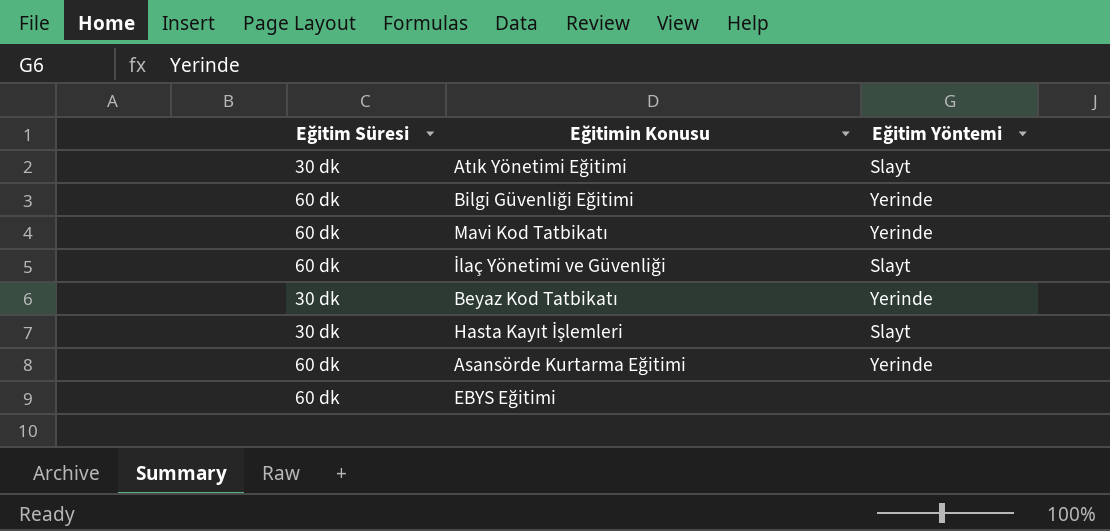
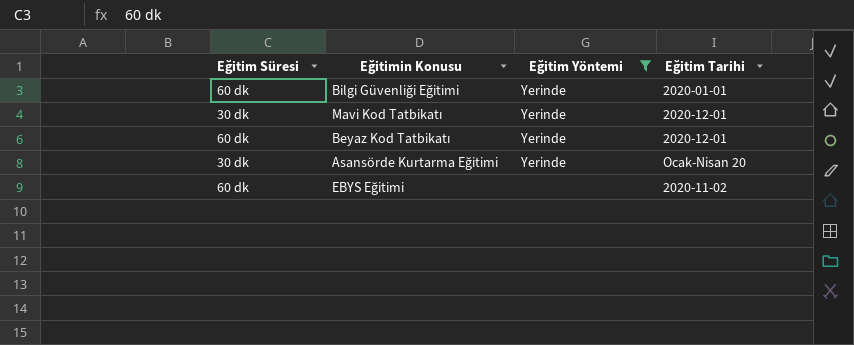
filter: none -> Eğitim Yöntemi != Slayt
column Eğitim Tarihi | position: none -> 4
Mavi Kod Tatbikatı | Eğitim Süresi: 60 dk -> 30 dk
Beyaz Kod Tatbikatı | Eğitim Süresi: 30 dk -> 60 dk
Asansörde Kurtarma Eğitimi | Eğitim Süresi: 60 dk -> 30 dk

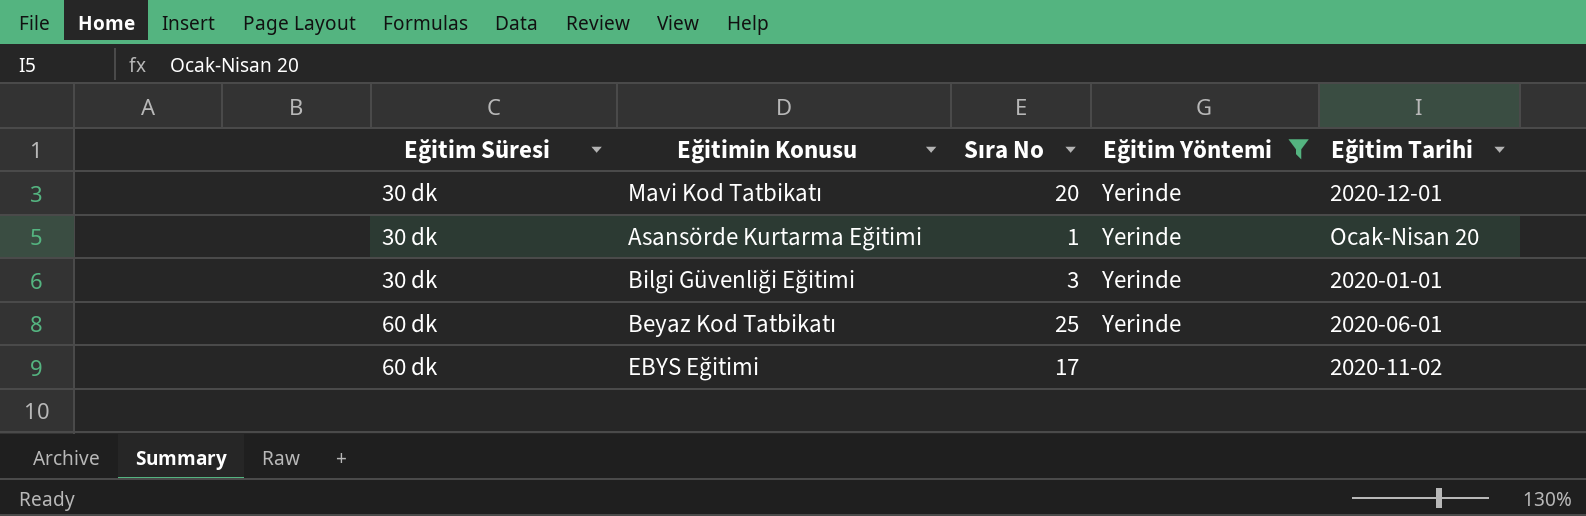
row order: none -> Eğitim Süresi ascending
column Sıra No | position: none -> 3
Bilgi Güvenliği Eğitimi | Eğitim Süresi: 60 dk -> 30 dk
Beyaz Kod Tatbikatı | Eğitim Tarihi: 2020-12-01 -> 2020-06-01

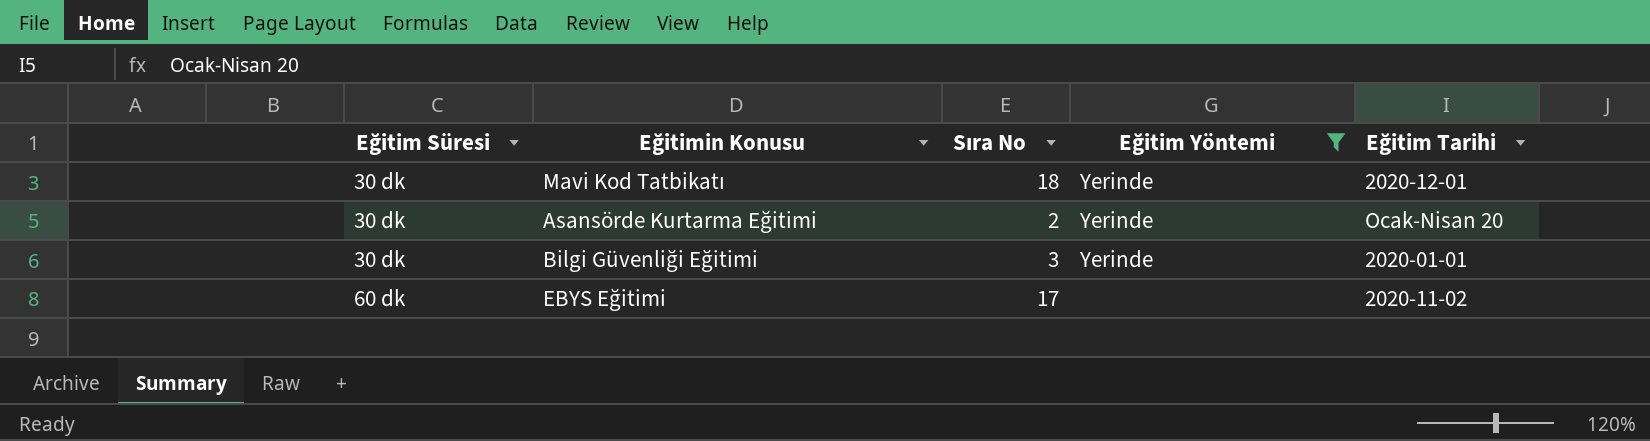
row Beyaz Kod Tatbikatı: 60 dk | 25 | Yerinde | 2020-06-01 -> none
Mavi Kod Tatbikatı | Sıra No: 20 -> 18
Asansörde Kurtarma Eğitimi | Sıra No: 1 -> 2

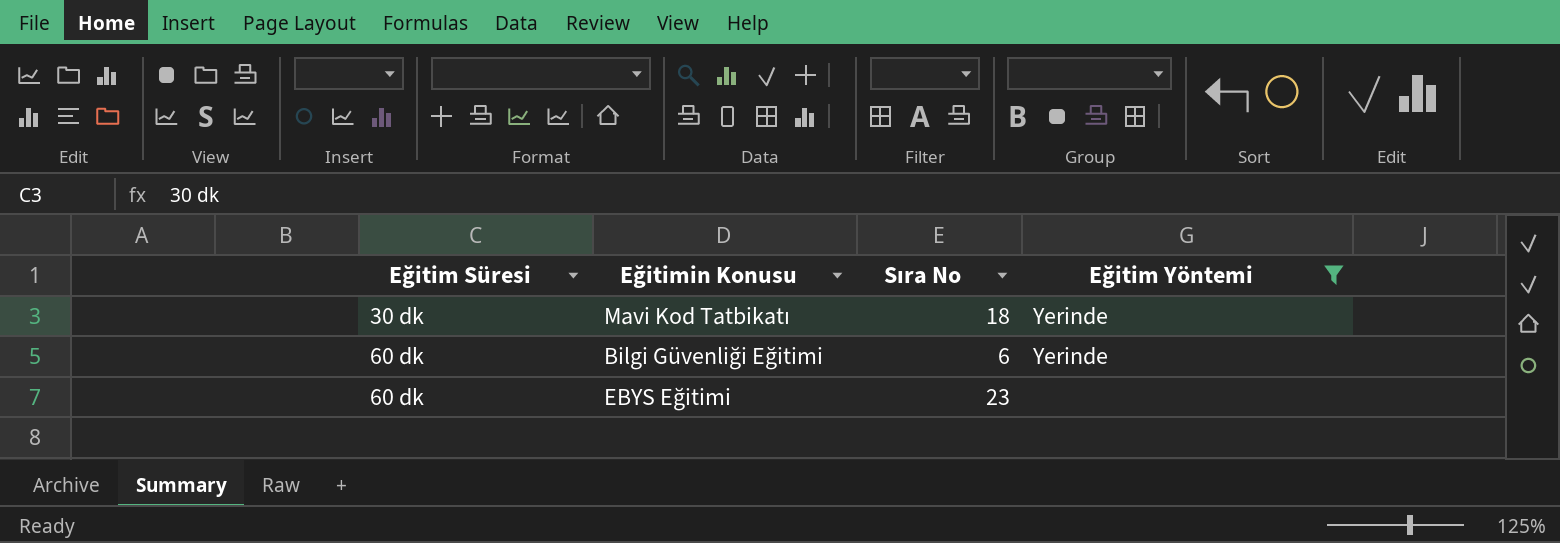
column Eğitim Tarihi | position: 5 -> none
row Asansörde Kurtarma Eğitimi: 30 dk | 2 | Yerinde | Ocak-Nisan 20 -> none
Bilgi Güvenliği Eğitimi | Eğitim Süresi: 30 dk -> 60 dk
Bilgi Güvenliği Eğitimi | Sıra No: 3 -> 6
EBYS Eğitimi | Sıra No: 17 -> 23

